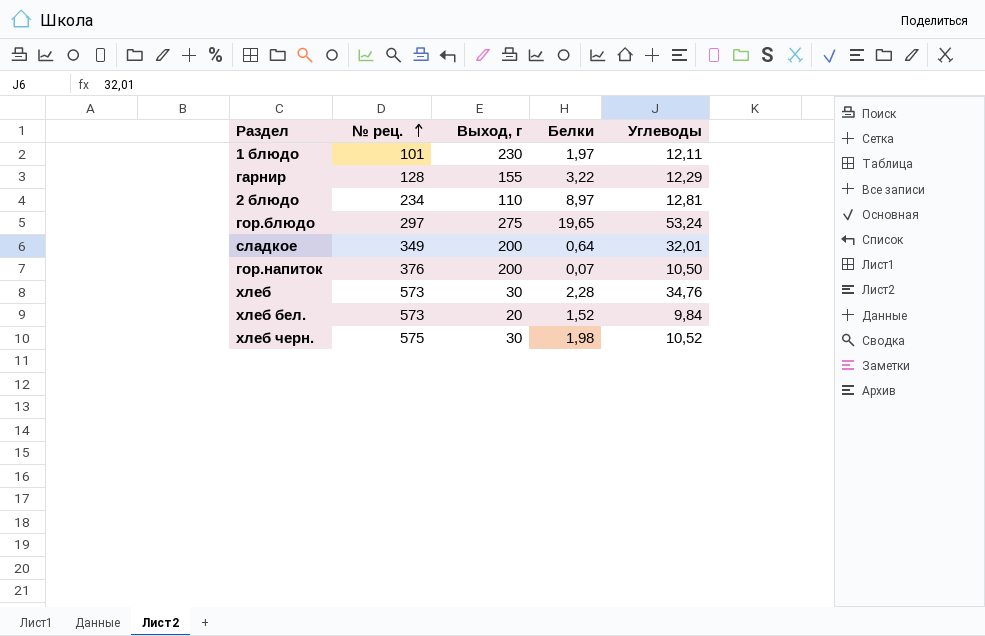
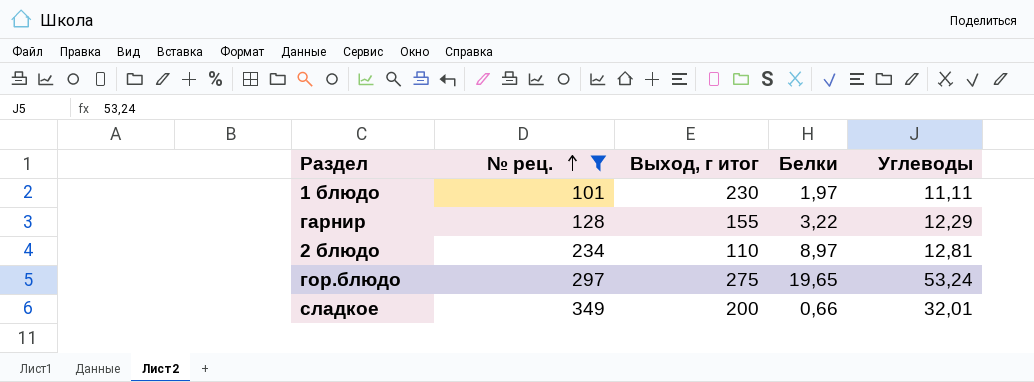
filter: none -> № рец. <= 349
column name: Выход, г -> Выход, г итог
1 блюдо | Углеводы: 12,11 -> 11,11
сладкое | Белки: 0,64 -> 0,66

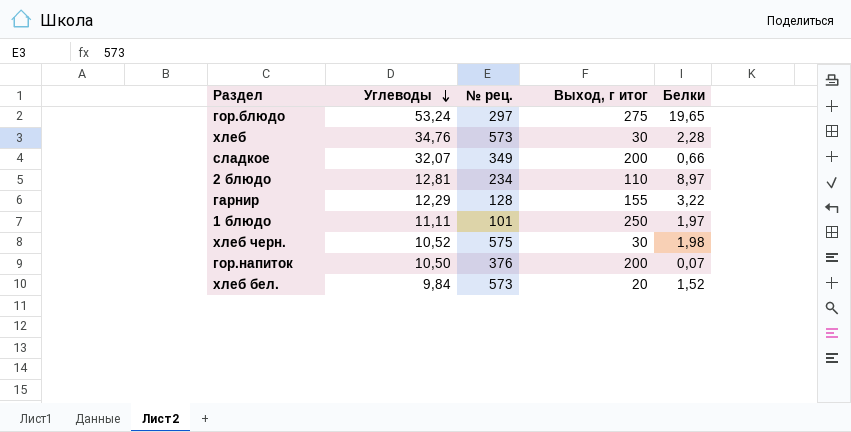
filter: № рец. <= 349 -> none
row order: № рец. ascending -> Углеводы descending
column Углеводы | position: 5 -> 2
сладкое | Углеводы: 32,01 -> 32,07
1 блюдо | Выход, г итог: 230 -> 250

